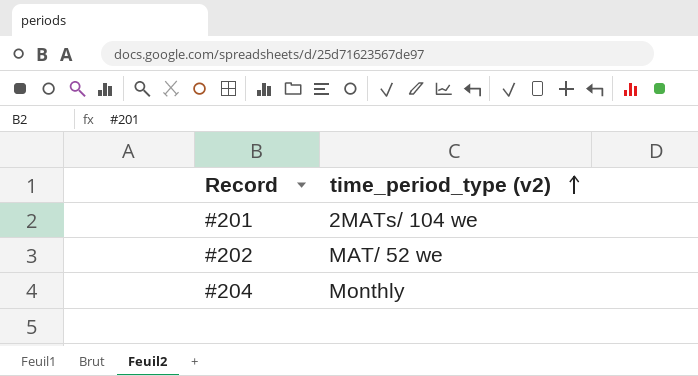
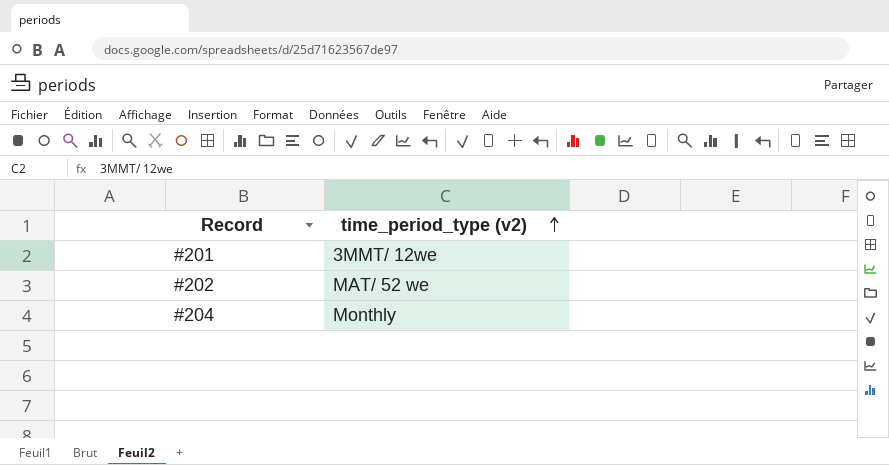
#201 | time_period_type (v2): 2MATs/ 104 we -> 3MMT/ 12we

